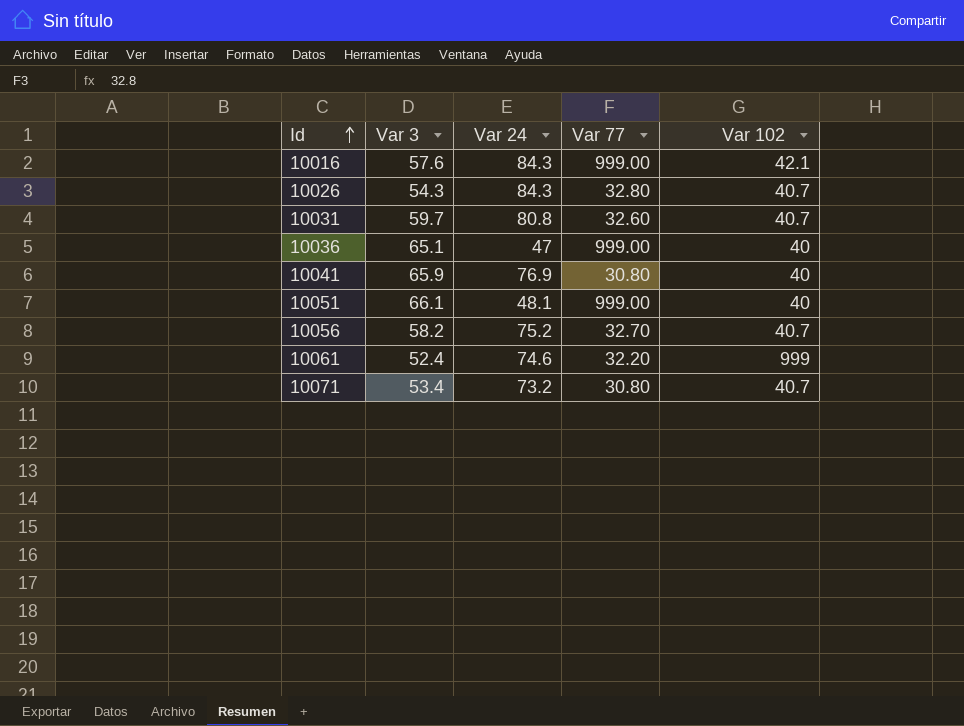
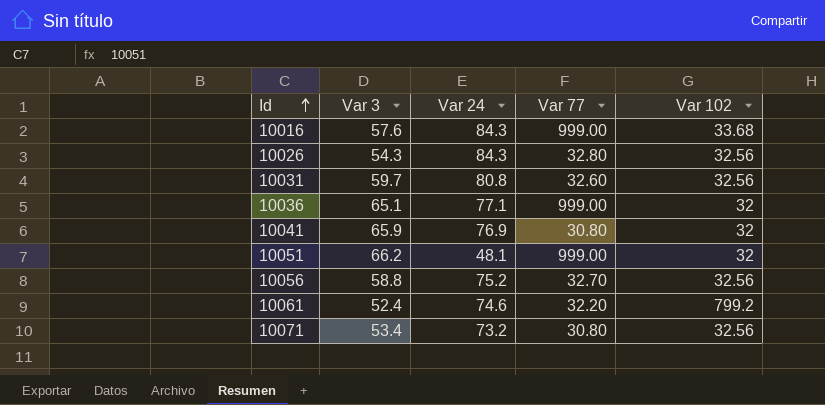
10016 | Var 102: 42.1 -> 33.68
10026 | Var 102: 40.7 -> 32.56
10031 | Var 102: 40.7 -> 32.56
10036 | Var 24: 47 -> 77.1
10036 | Var 102: 40 -> 32
10041 | Var 102: 40 -> 32
10051 | Var 3: 66.1 -> 66.2
10051 | Var 102: 40 -> 32
10056 | Var 3: 58.2 -> 58.8
10056 | Var 102: 40.7 -> 32.56
10061 | Var 102: 999 -> 799.2
10071 | Var 102: 40.7 -> 32.56

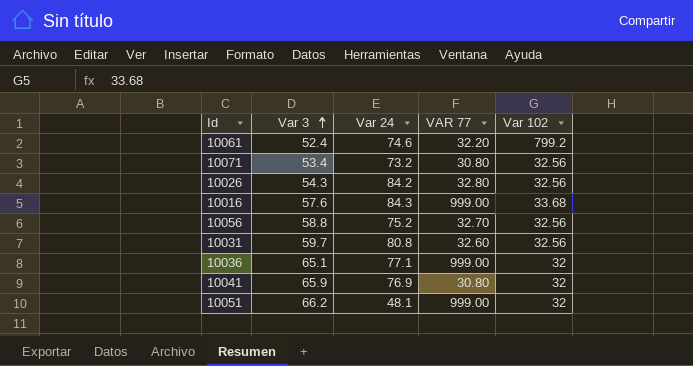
row order: Id ascending -> Var 3 ascending
column name: Var 77 -> VAR 77
10026 | Var 24: 84.3 -> 84.2

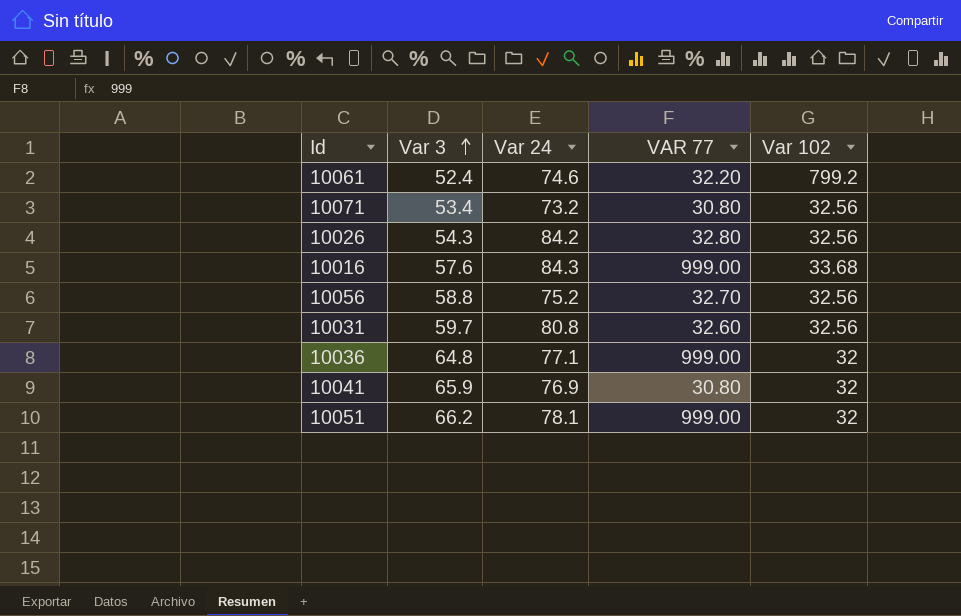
10036 | Var 3: 65.1 -> 64.8
10051 | Var 24: 48.1 -> 78.1

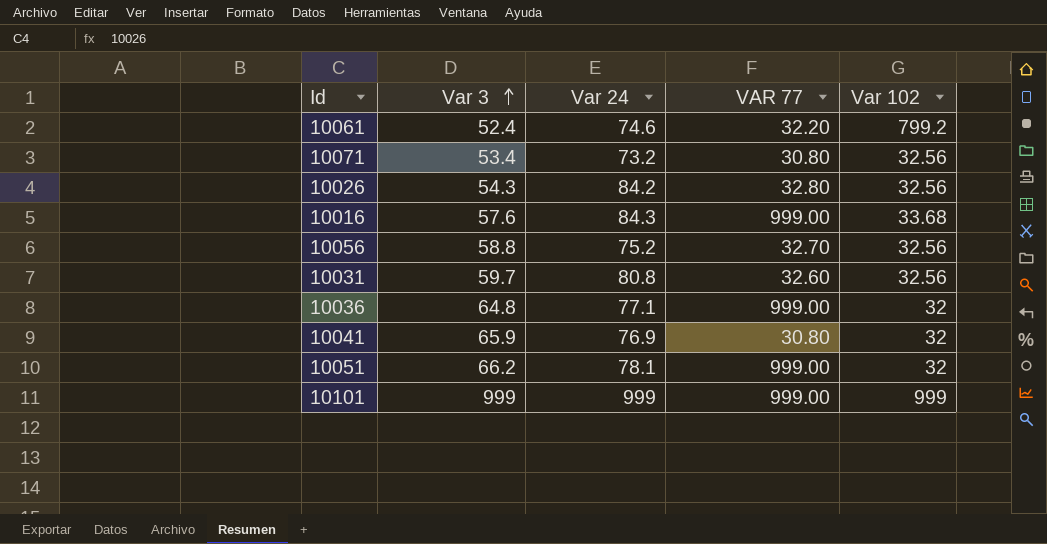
row 10101: none -> 999 | 999 | 999.00 | 999

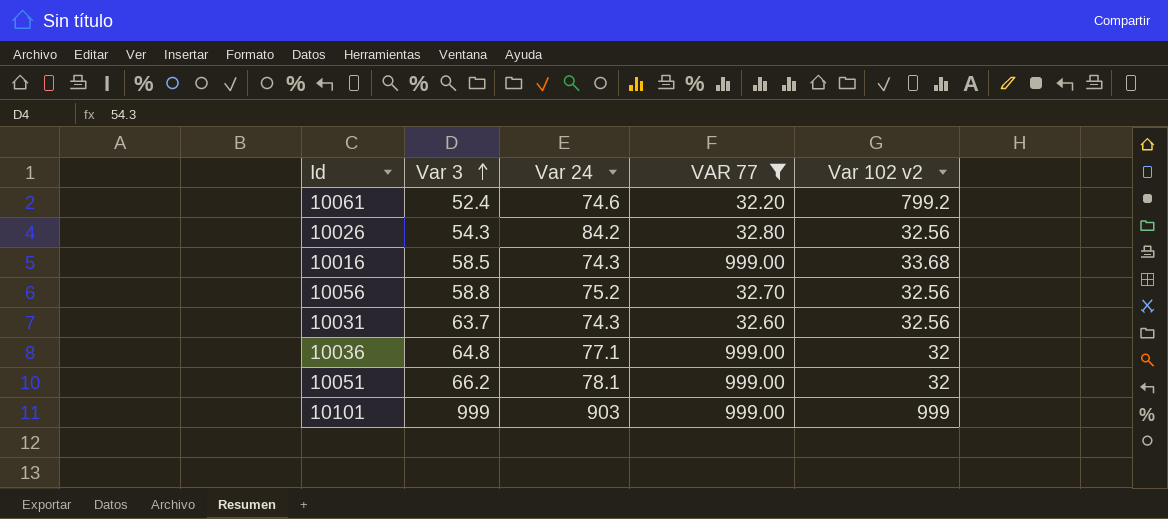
filter: none -> VAR 77 != 30.80
column name: Var 102 -> Var 102 v2
10016 | Var 3: 57.6 -> 58.5
10016 | Var 24: 84.3 -> 74.3
10031 | Var 3: 59.7 -> 63.7
10031 | Var 24: 80.8 -> 74.3
10101 | Var 24: 999 -> 903

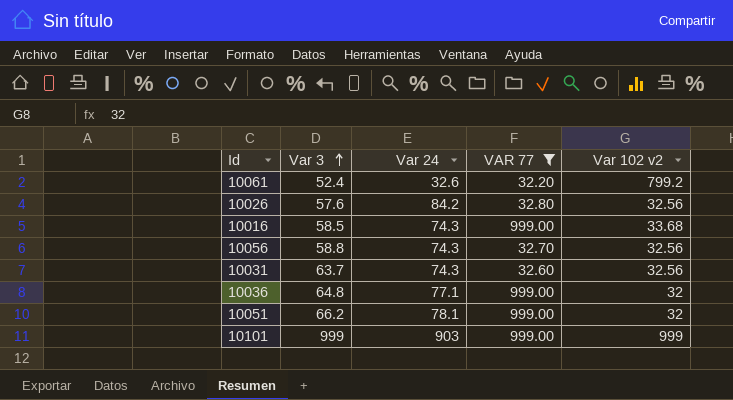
10061 | Var 24: 74.6 -> 32.6
10026 | Var 3: 54.3 -> 57.6
10056 | Var 24: 75.2 -> 74.3

